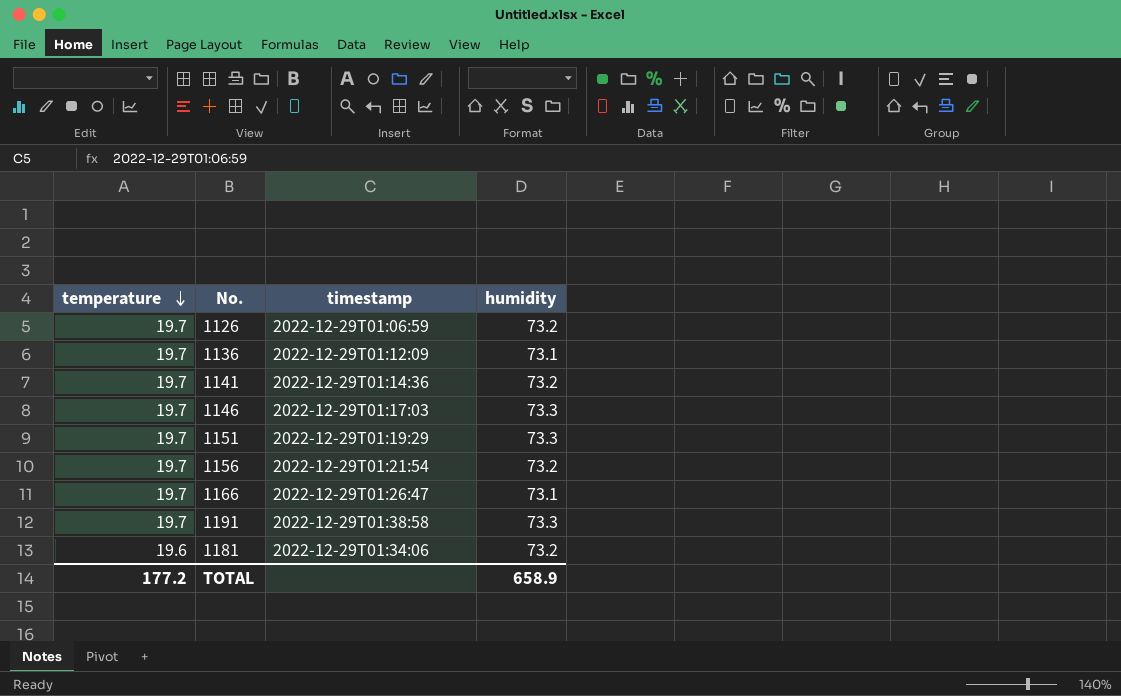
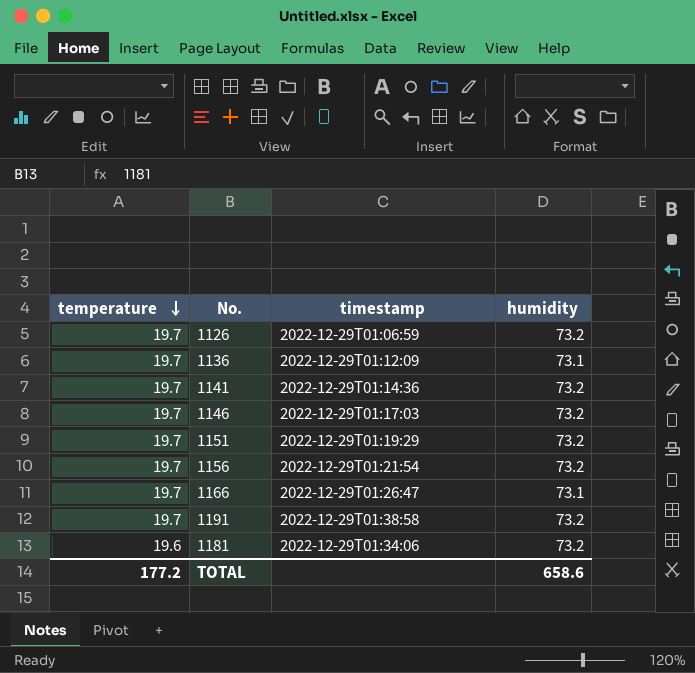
1146 | humidity: 73.3 -> 73.2
1151 | humidity: 73.3 -> 73.2
1191 | humidity: 73.3 -> 73.2
TOTAL | humidity: 658.9 -> 658.6

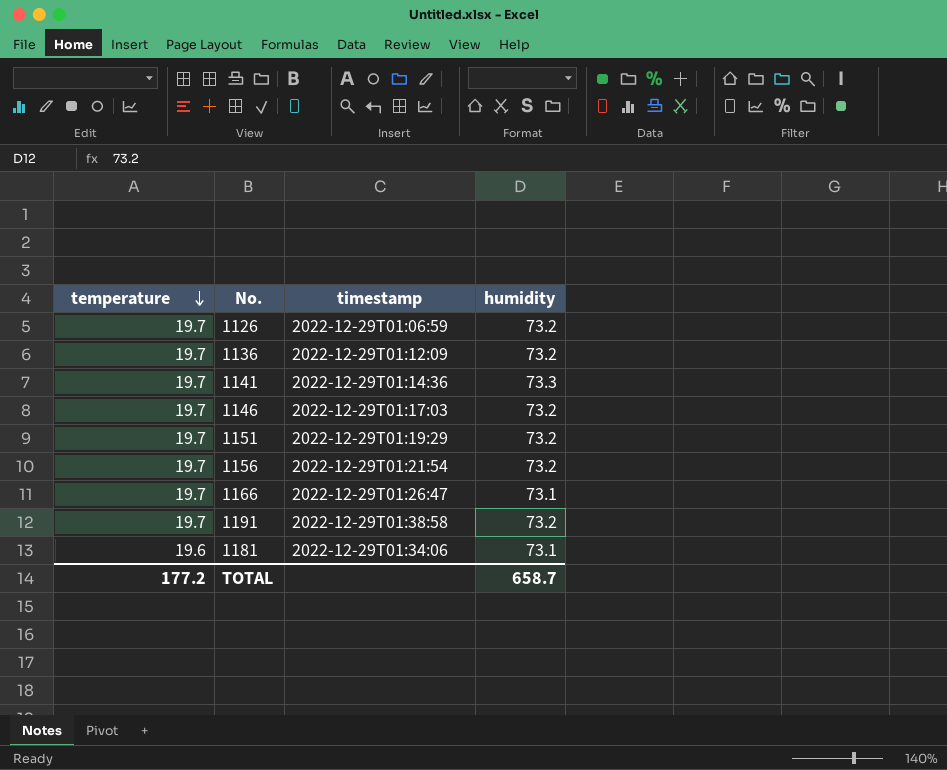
1136 | humidity: 73.1 -> 73.2
1141 | humidity: 73.2 -> 73.3
1181 | humidity: 73.2 -> 73.1
TOTAL | humidity: 658.6 -> 658.7

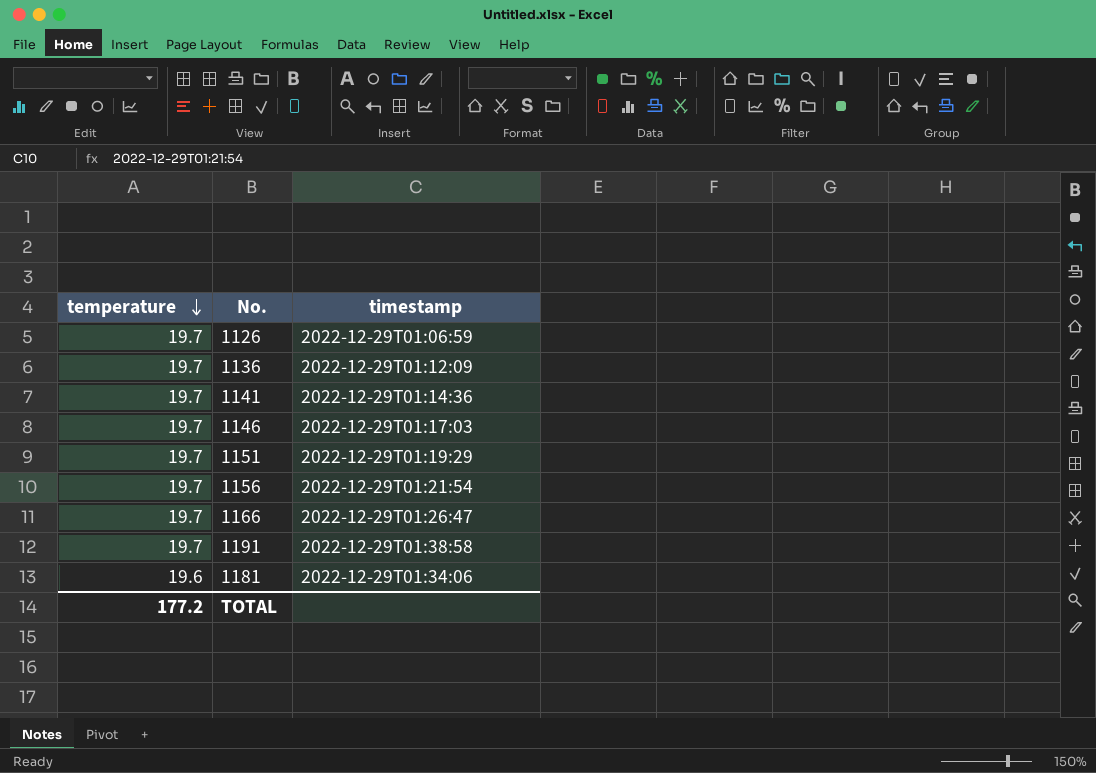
column humidity | position: 4 -> none

